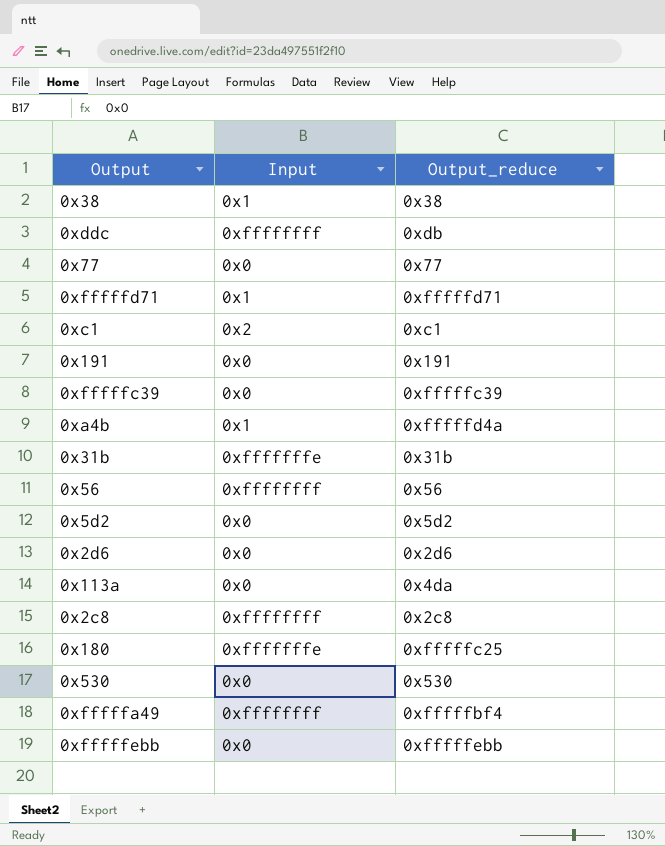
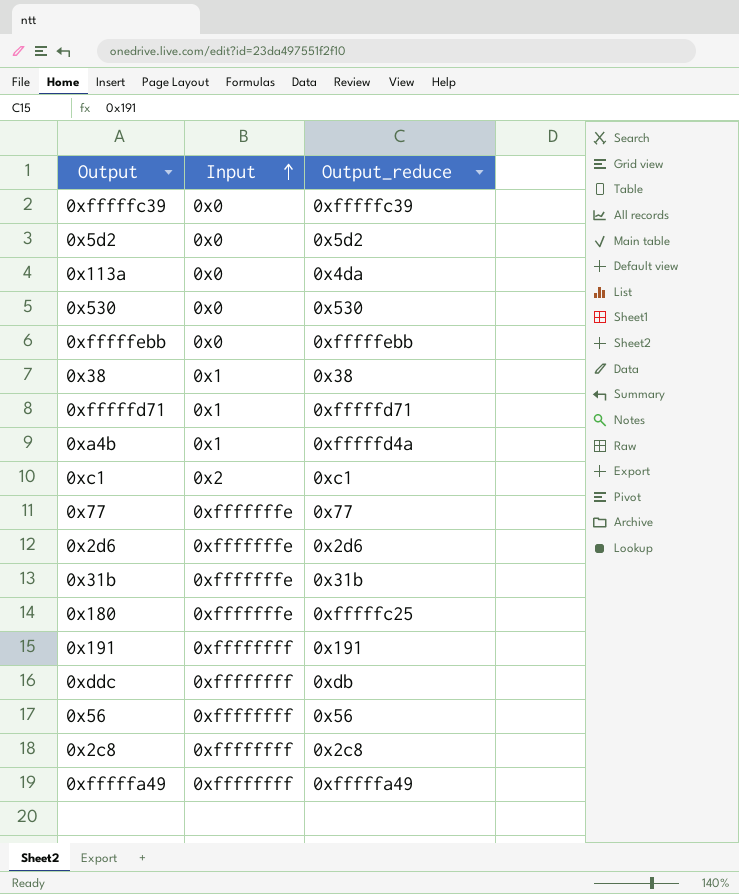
row order: none -> Input ascending
0x77 | Input: 0x0 -> 0xfffffffe
0x2d6 | Input: 0x0 -> 0xfffffffe
0x191 | Input: 0x0 -> 0xffffffff
0xfffffa49 | Output_reduce: 0xfffffbf4 -> 0xfffffa49

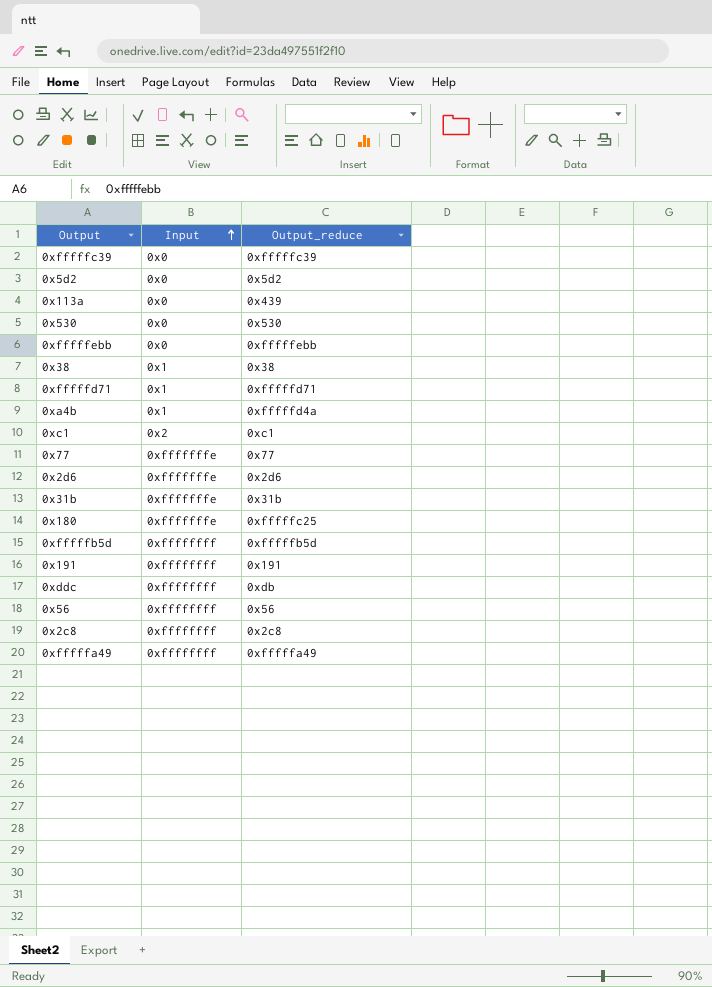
0x113a | Output_reduce: 0x4da -> 0x439
row 0xfffffb5d: none -> 0xffffffff | 0xfffffb5d

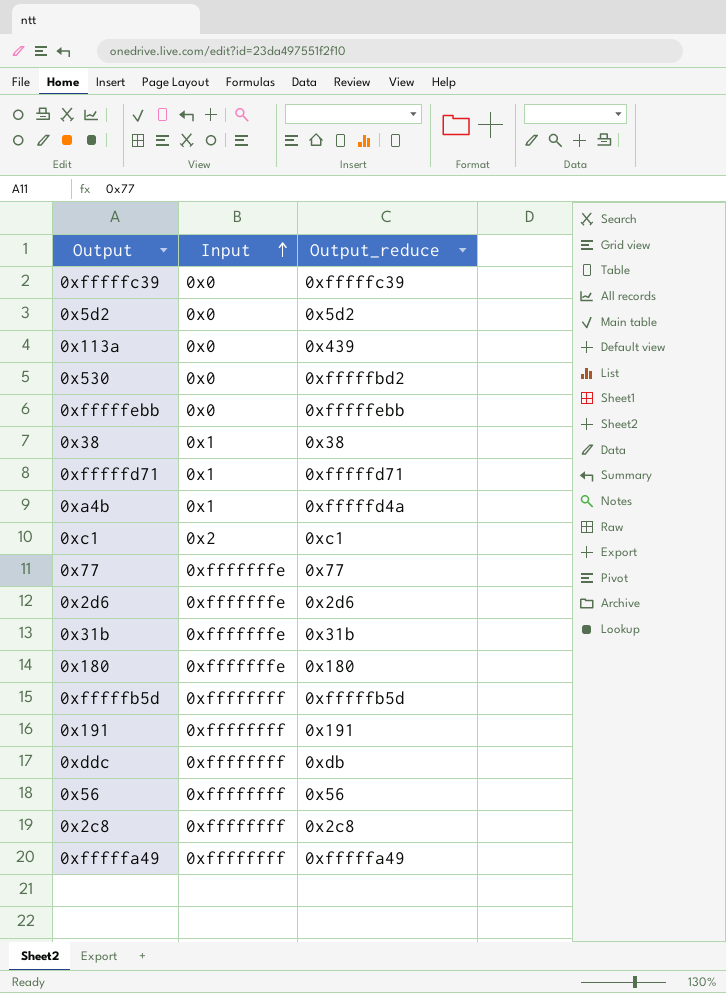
0x530 | Output_reduce: 0x530 -> 0xfffffbd2
0x180 | Output_reduce: 0xfffffc25 -> 0x180

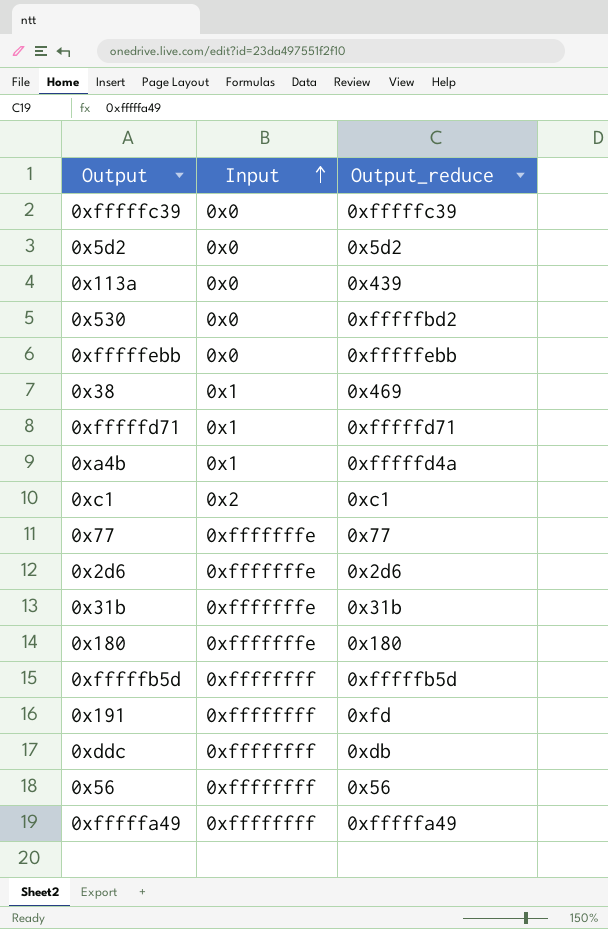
row 0x2c8: 0xffffffff | 0x2c8 -> none
0x38 | Output_reduce: 0x38 -> 0x469
0x191 | Output_reduce: 0x191 -> 0xfd

